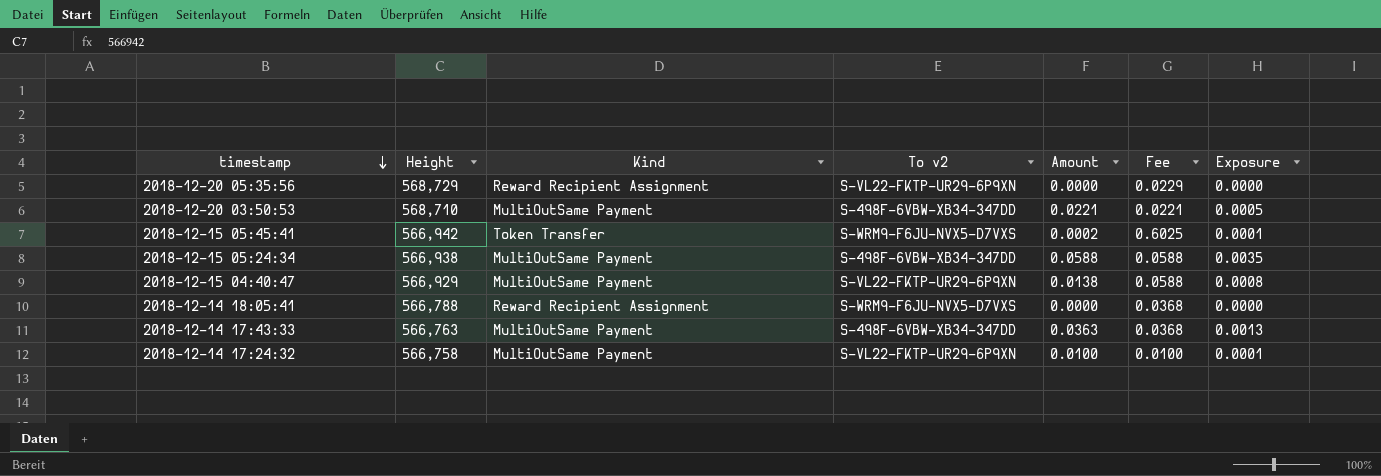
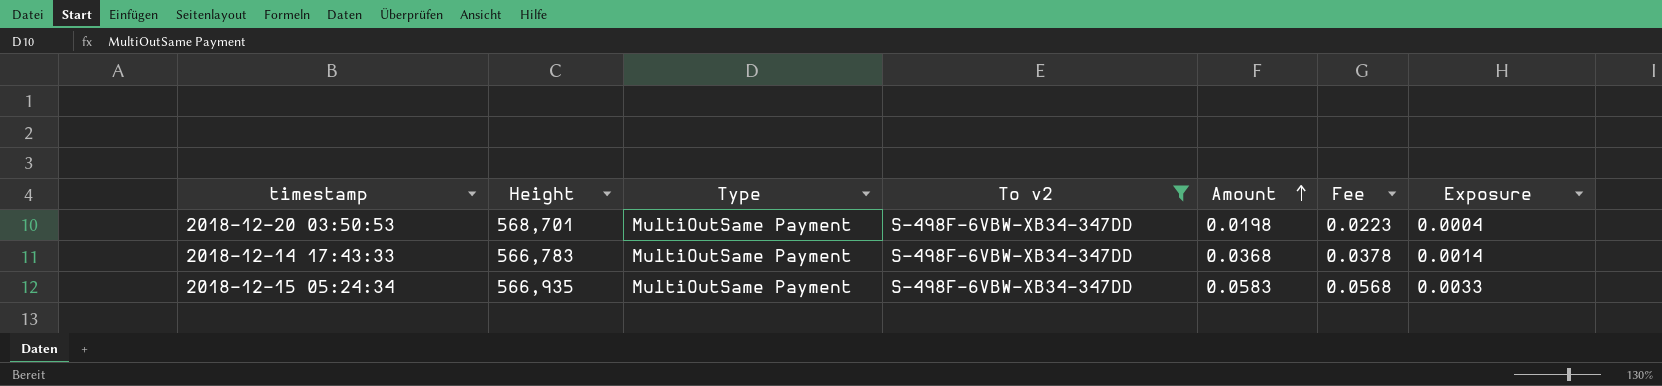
filter: none -> To v2 = S-498F-6VBW-XB34-347DD
row order: timestamp descending -> Amount ascending
column name: Kind -> Type
2018-12-20 03:50:53 | Height: 568,710 -> 568,701
2018-12-20 03:50:53 | Amount: 0.0221 -> 0.0198
2018-12-20 03:50:53 | Fee: 0.0221 -> 0.0223
2018-12-20 03:50:53 | Exposure: 0.0005 -> 0.0004
2018-12-14 17:43:33 | Height: 566,763 -> 566,783
2018-12-14 17:43:33 | Amount: 0.0363 -> 0.0368
2018-12-14 17:43:33 | Fee: 0.0368 -> 0.0378
2018-12-14 17:43:33 | Exposure: 0.0013 -> 0.0014
2018-12-15 05:24:34 | Height: 566,938 -> 566,935
2018-12-15 05:24:34 | Amount: 0.0588 -> 0.0583
2018-12-15 05:24:34 | Fee: 0.0588 -> 0.0568
2018-12-15 05:24:34 | Exposure: 0.0035 -> 0.0033

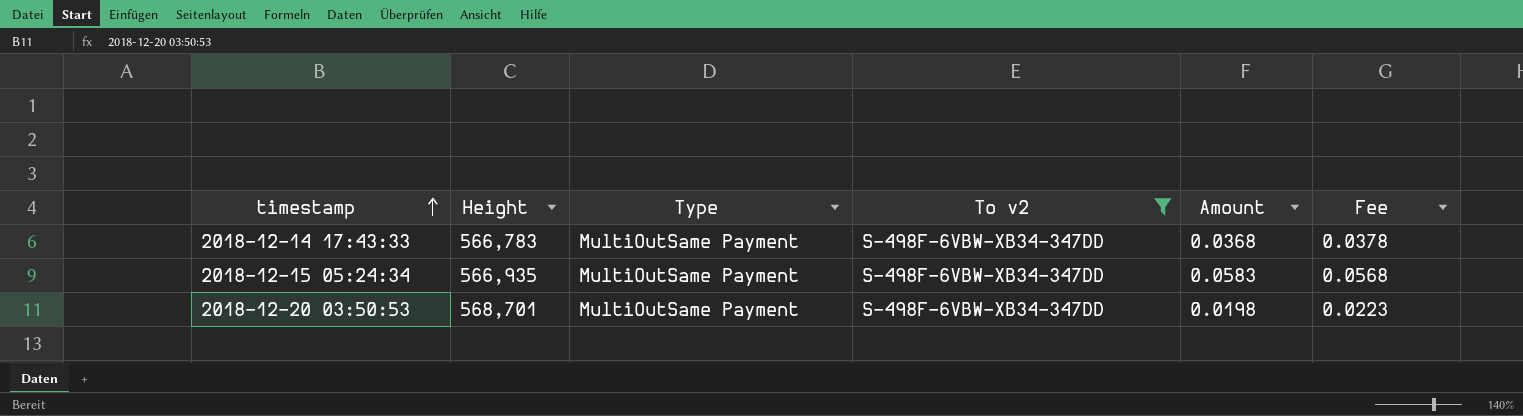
row order: Amount ascending -> timestamp ascending
column Exposure | formula: [Amount] * [Fee] -> none

